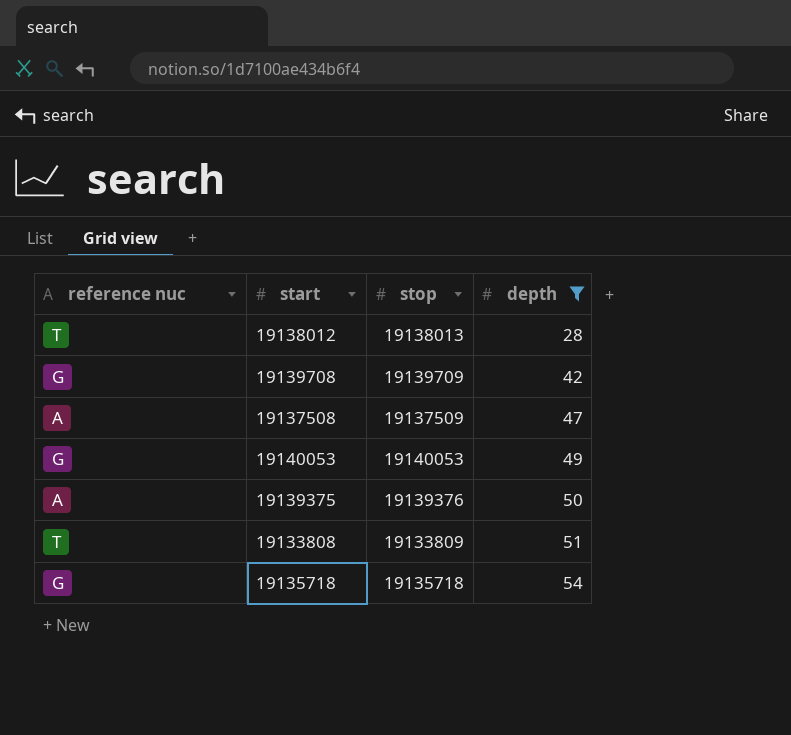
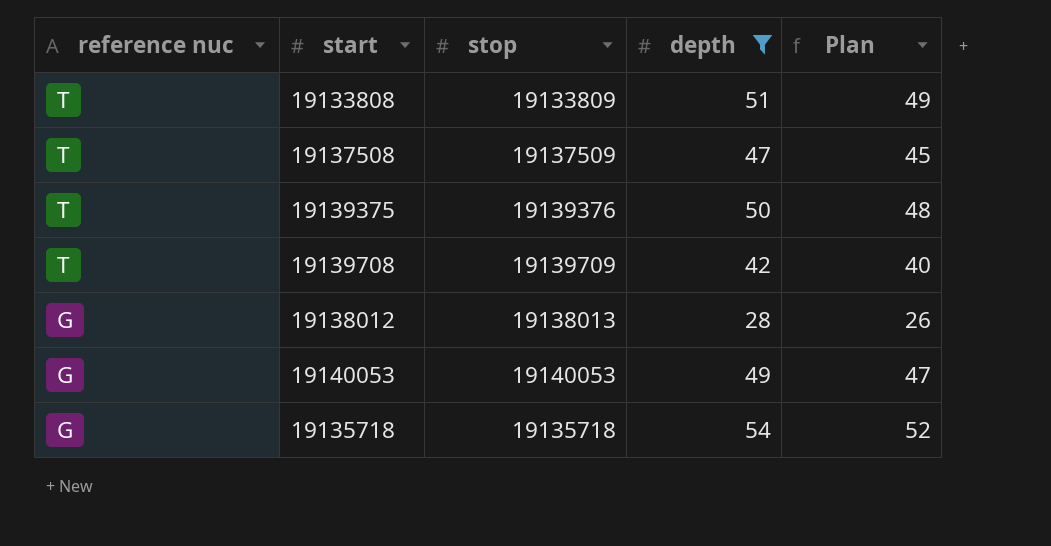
row order: depth ascending -> reference nuc descending
column Plan | formula: none -> [depth] - 2
19137508 | reference nuc: A -> T
19139375 | reference nuc: A -> T
19139708 | reference nuc: G -> T
19138012 | reference nuc: T -> G

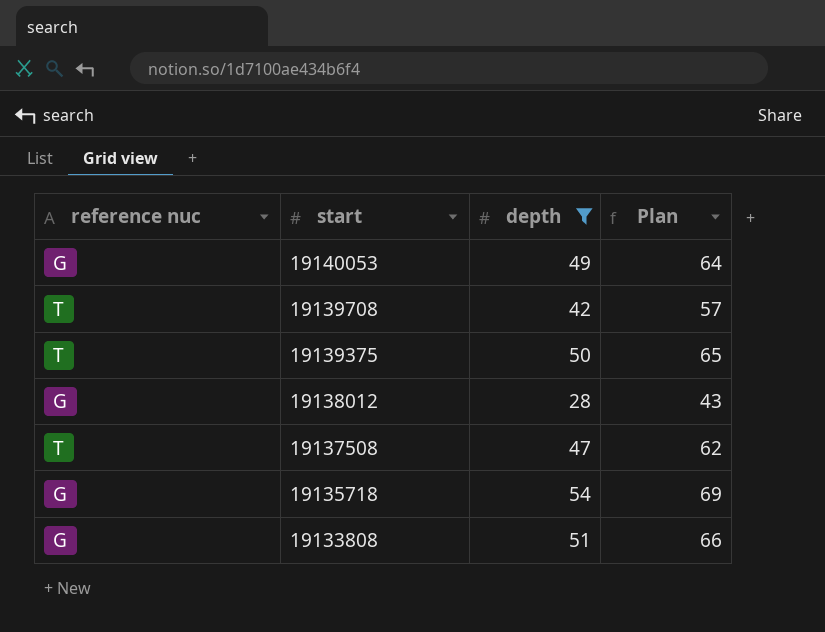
row order: reference nuc descending -> start descending
column stop | position: 3 -> none
column Plan | formula: [depth] - 2 -> [depth] + 15
19133808 | reference nuc: T -> G

